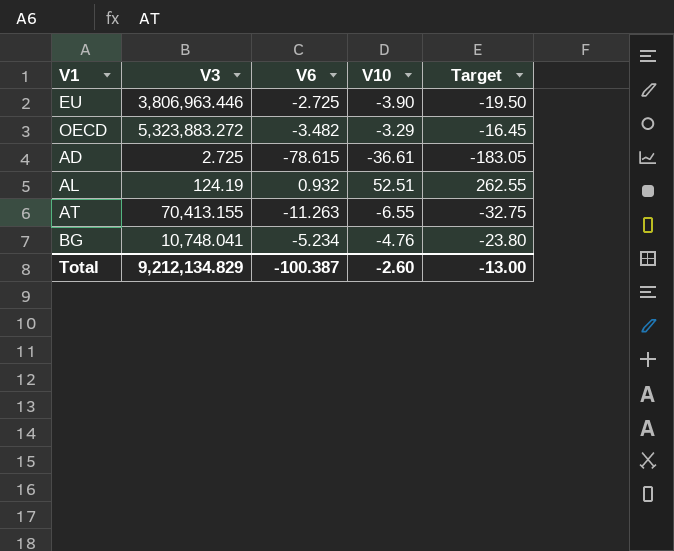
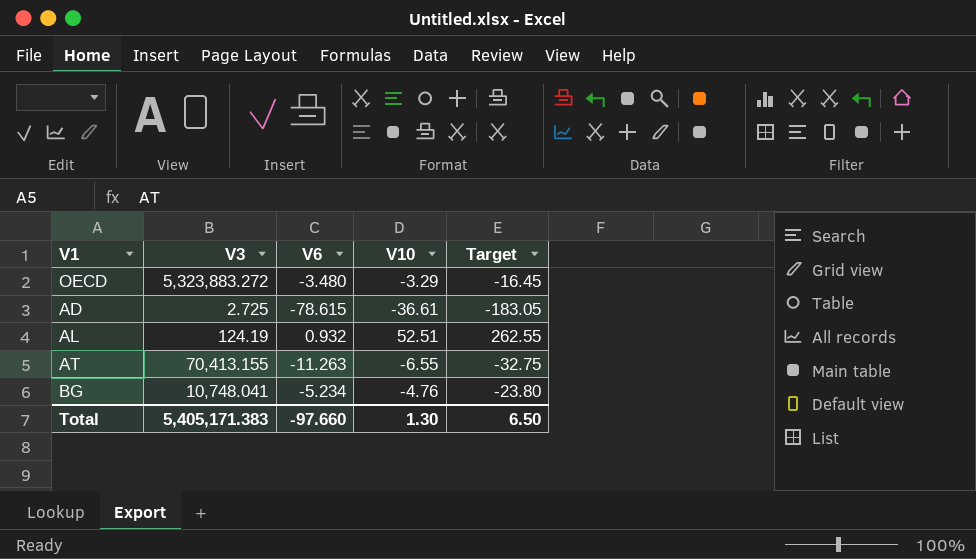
row EU: 3,806,963.446 | -2.725 | -3.90 | -19.50 -> none
OECD | V6: -3.482 -> -3.480
Total | V3: 9,212,134.829 -> 5,405,171.383
Total | V6: -100.387 -> -97.660
Total | V10: -2.60 -> 1.30
Total | Target: -13.00 -> 6.50

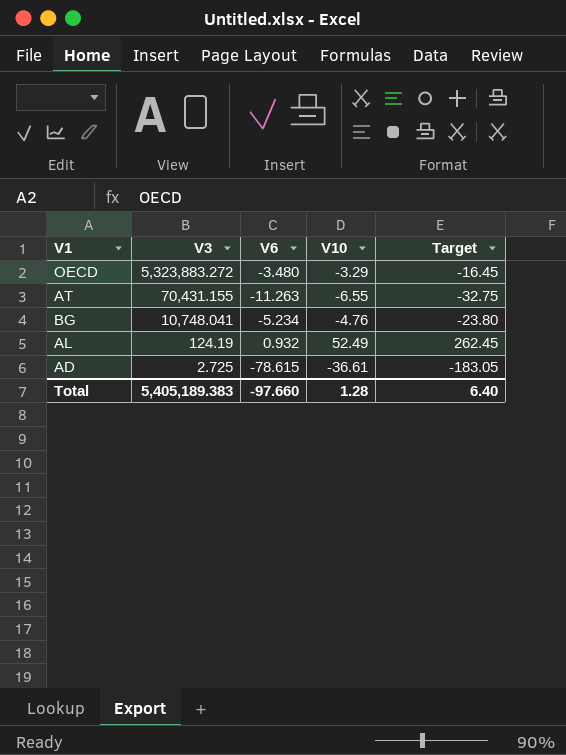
row order: none -> V3 descending
AT | V3: 70,413.155 -> 70,431.155
AL | V10: 52.51 -> 52.49
AL | Target: 262.55 -> 262.45
Total | V3: 5,405,171.383 -> 5,405,189.383
Total | V10: 1.30 -> 1.28
Total | Target: 6.50 -> 6.40

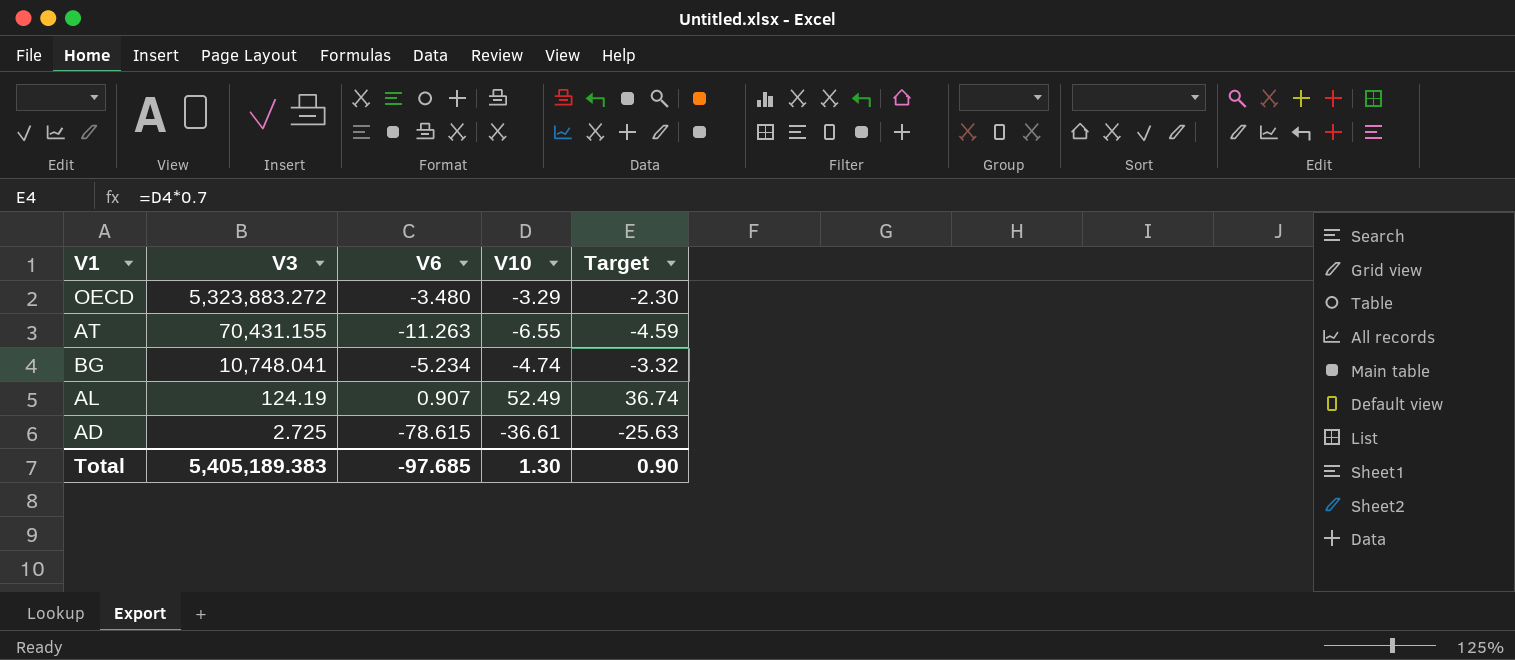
column Target | formula: [V10] * 5 -> [V10] * 0.7
BG | V10: -4.76 -> -4.74
AL | V6: 0.932 -> 0.907
Total | V6: -97.660 -> -97.685
Total | V10: 1.28 -> 1.30
Total | Target: 6.40 -> 0.90

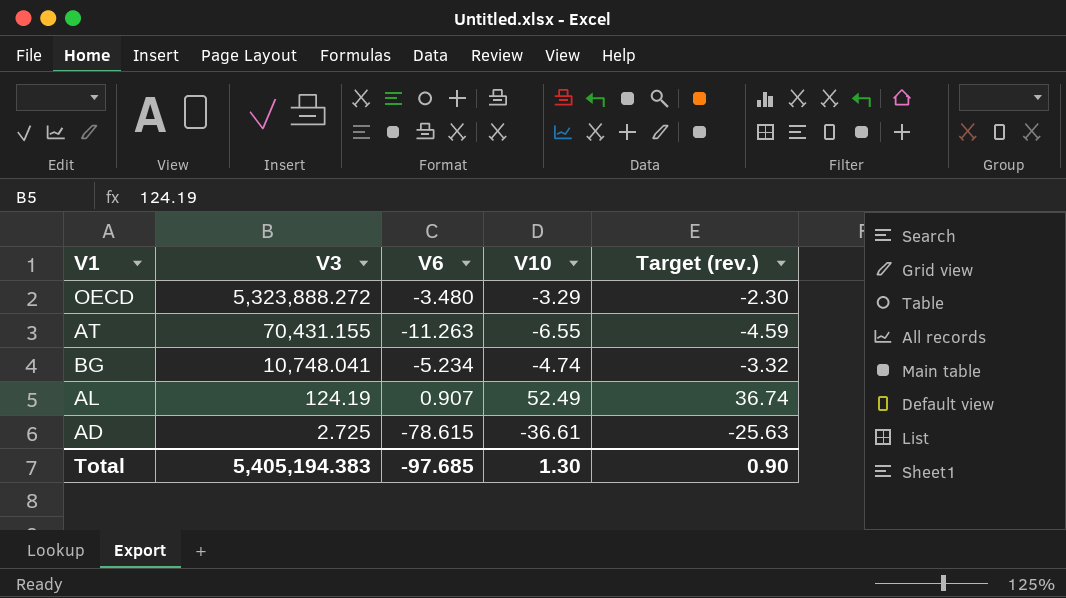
column name: Target -> Target (rev.)
OECD | V3: 5,323,883.272 -> 5,323,888.272
Total | V3: 5,405,189.383 -> 5,405,194.383

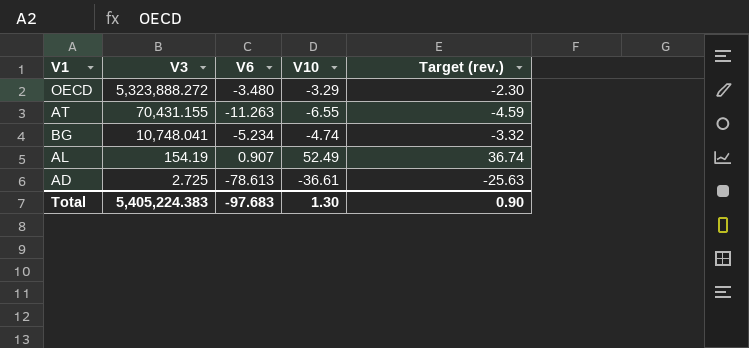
AL | V3: 124.19 -> 154.19
AD | V6: -78.615 -> -78.613
Total | V3: 5,405,194.383 -> 5,405,224.383
Total | V6: -97.685 -> -97.683

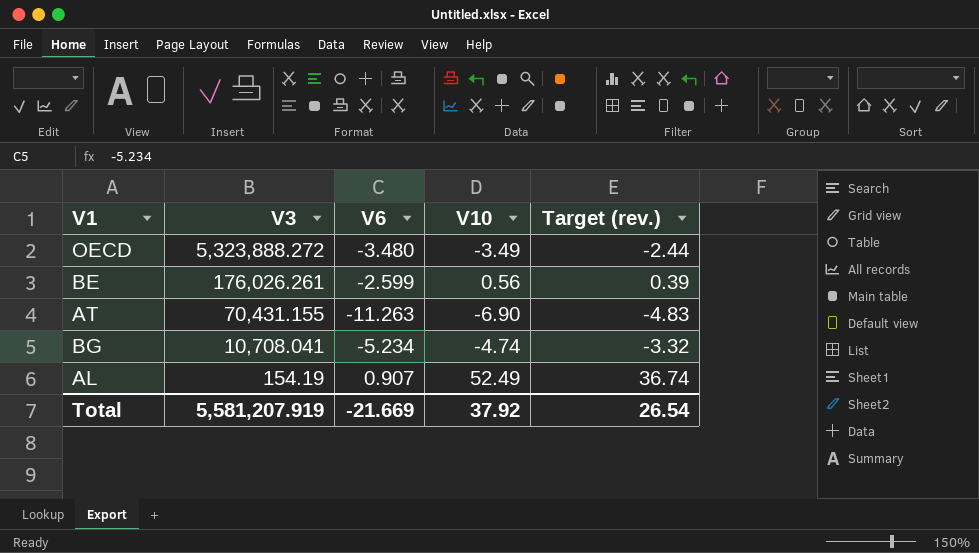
row AD: 2.725 | -78.613 | -36.61 | -25.63 -> none
OECD | V10: -3.29 -> -3.49
OECD | Target (rev.): -2.30 -> -2.44
row BE: none -> 176,026.261 | -2.599 | 0.56 | 0.39
AT | V10: -6.55 -> -6.90
AT | Target (rev.): -4.59 -> -4.83
BG | V3: 10,748.041 -> 10,708.041
Total | V3: 5,405,224.383 -> 5,581,207.919
Total | V6: -97.683 -> -21.669
Total | V10: 1.30 -> 37.92
Total | Target (rev.): 0.90 -> 26.54

